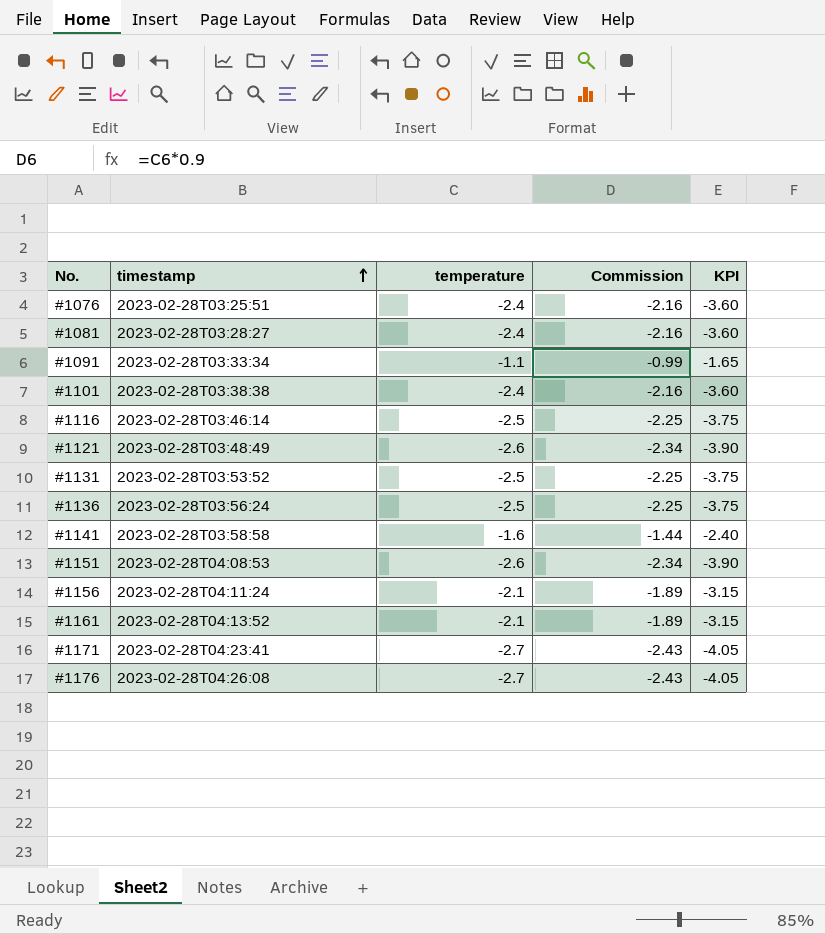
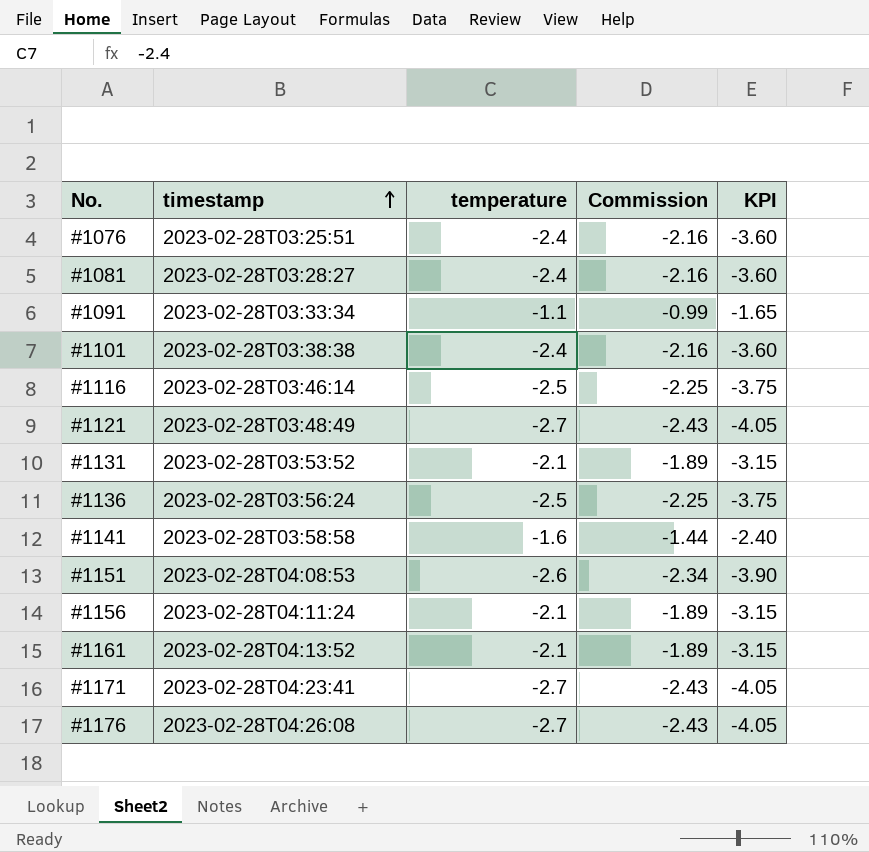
#1121 | temperature: -2.6 -> -2.7
#1121 | Commission: -2.34 -> -2.43
#1121 | KPI: -3.90 -> -4.05
#1131 | temperature: -2.5 -> -2.1
#1131 | Commission: -2.25 -> -1.89
#1131 | KPI: -3.75 -> -3.15

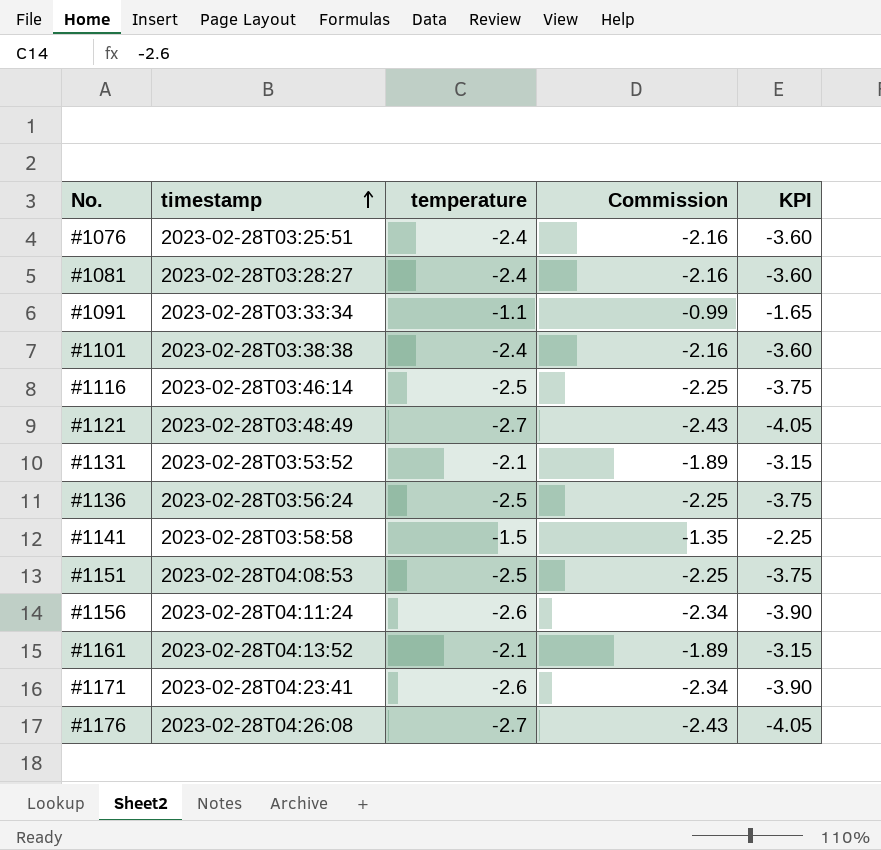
#1141 | temperature: -1.6 -> -1.5
#1141 | Commission: -1.44 -> -1.35
#1141 | KPI: -2.40 -> -2.25
#1151 | temperature: -2.6 -> -2.5
#1151 | Commission: -2.34 -> -2.25
#1151 | KPI: -3.90 -> -3.75
#1156 | temperature: -2.1 -> -2.6
#1156 | Commission: -1.89 -> -2.34
#1156 | KPI: -3.15 -> -3.90
#1171 | temperature: -2.7 -> -2.6
#1171 | Commission: -2.43 -> -2.34
#1171 | KPI: -4.05 -> -3.90

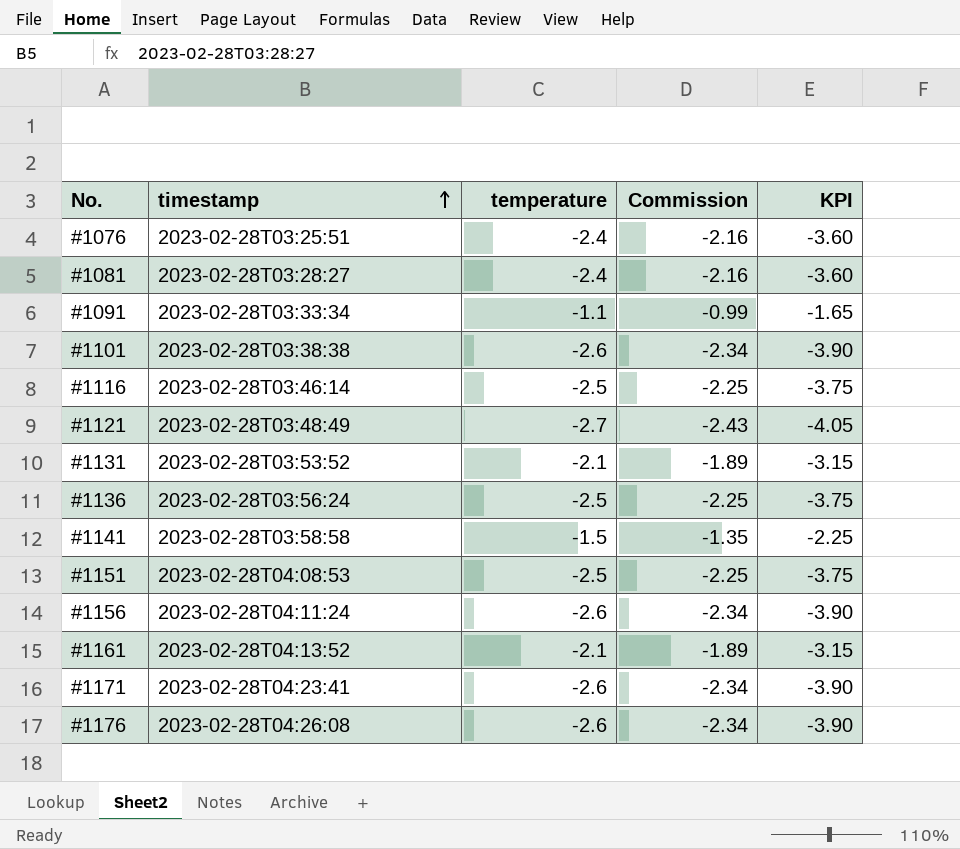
#1101 | temperature: -2.4 -> -2.6
#1101 | Commission: -2.16 -> -2.34
#1101 | KPI: -3.60 -> -3.90
#1176 | temperature: -2.7 -> -2.6
#1176 | Commission: -2.43 -> -2.34
#1176 | KPI: -4.05 -> -3.90

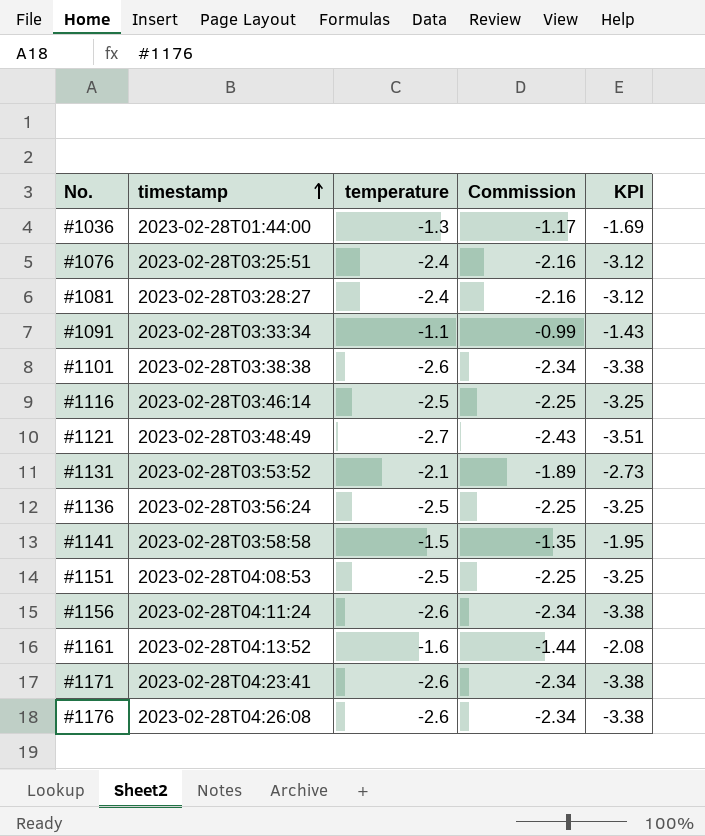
column KPI | formula: [temperature] * 1.5 -> [temperature] * 1.3
row #1036: none -> 2023-02-28T01:44:00 | -1.3 | -1.17 | -1.69
#1161 | temperature: -2.1 -> -1.6
#1161 | Commission: -1.89 -> -1.44

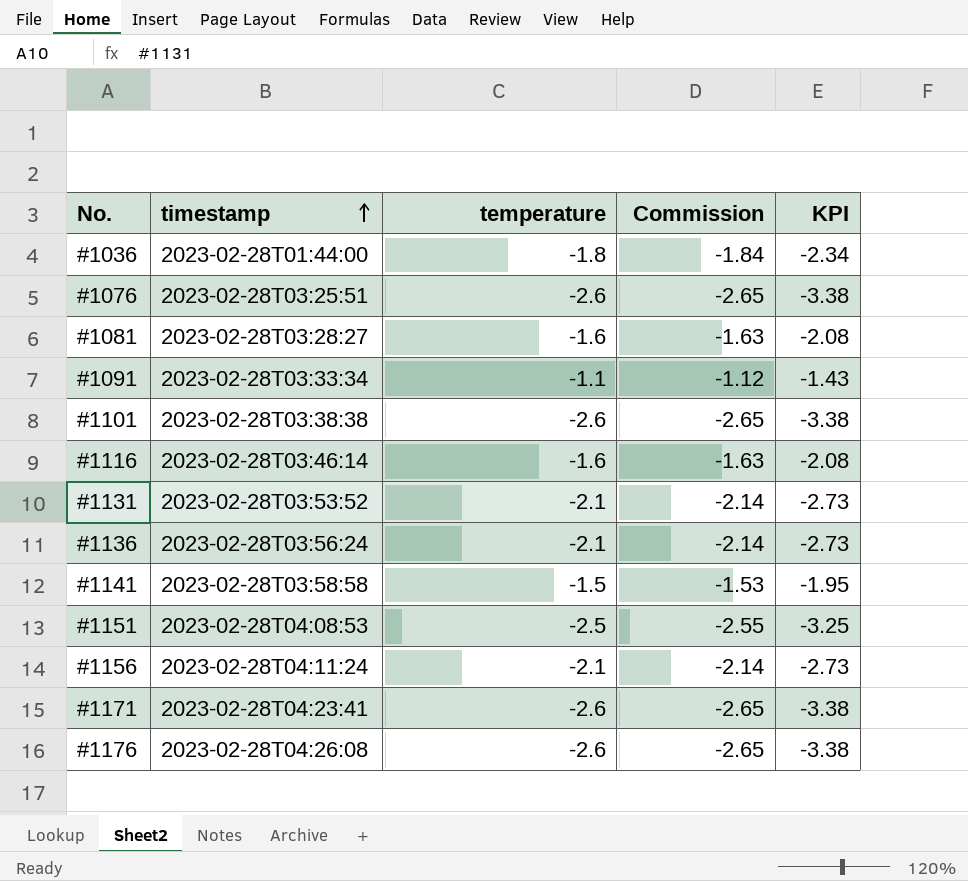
column Commission | formula: [temperature] * 0.9 -> [temperature] * 1.02
row #1121: 2023-02-28T03:48:49 | -2.7 | -2.43 | -3.51 -> none
row #1161: 2023-02-28T04:13:52 | -1.6 | -1.44 | -2.08 -> none
#1036 | temperature: -1.3 -> -1.8
#1036 | KPI: -1.69 -> -2.34
#1076 | temperature: -2.4 -> -2.6
#1076 | KPI: -3.12 -> -3.38
#1081 | temperature: -2.4 -> -1.6
#1081 | KPI: -3.12 -> -2.08
#1116 | temperature: -2.5 -> -1.6
#1116 | KPI: -3.25 -> -2.08
#1136 | temperature: -2.5 -> -2.1
#1136 | KPI: -3.25 -> -2.73
#1156 | temperature: -2.6 -> -2.1
#1156 | KPI: -3.38 -> -2.73

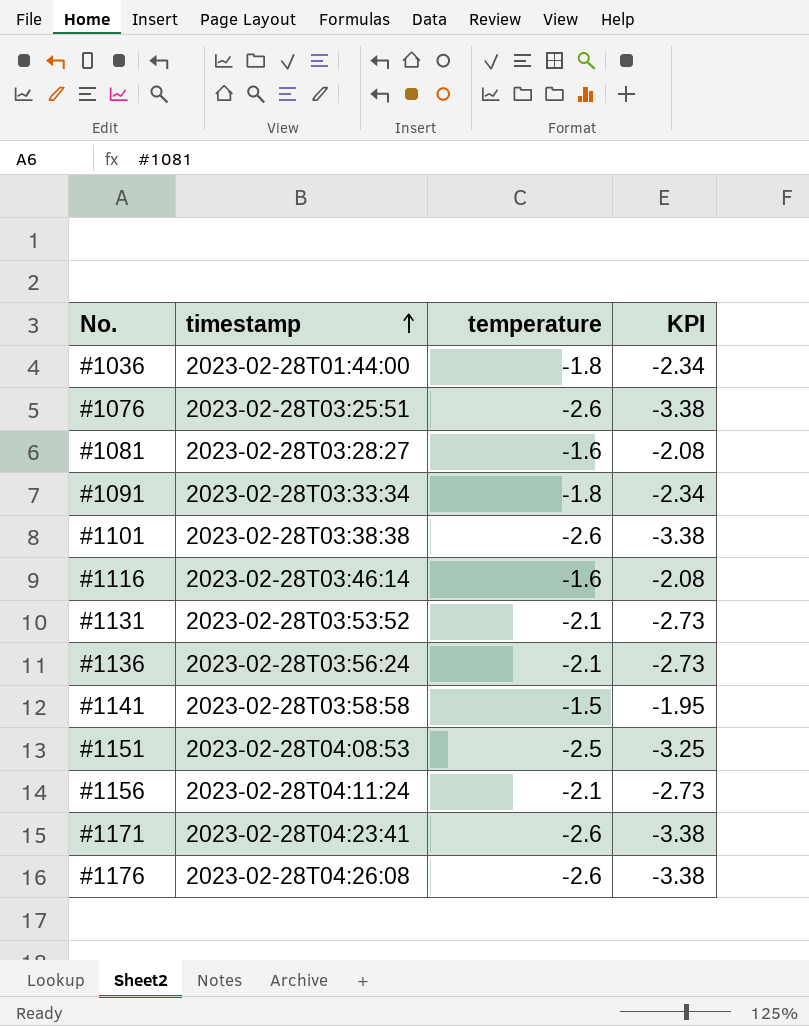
column Commission | formula: [temperature] * 1.02 -> none
#1091 | temperature: -1.1 -> -1.8
#1091 | KPI: -1.43 -> -2.34

